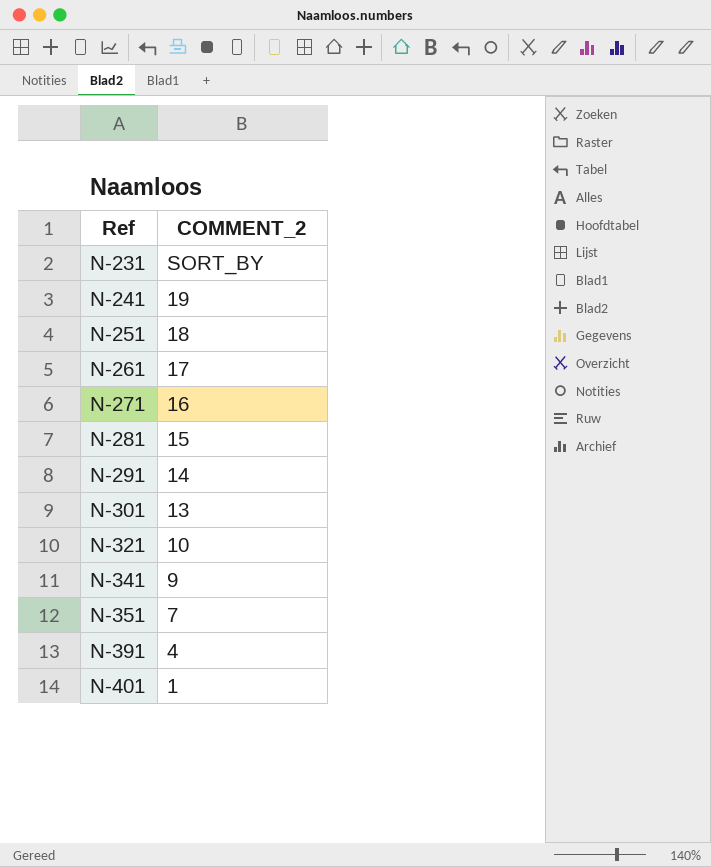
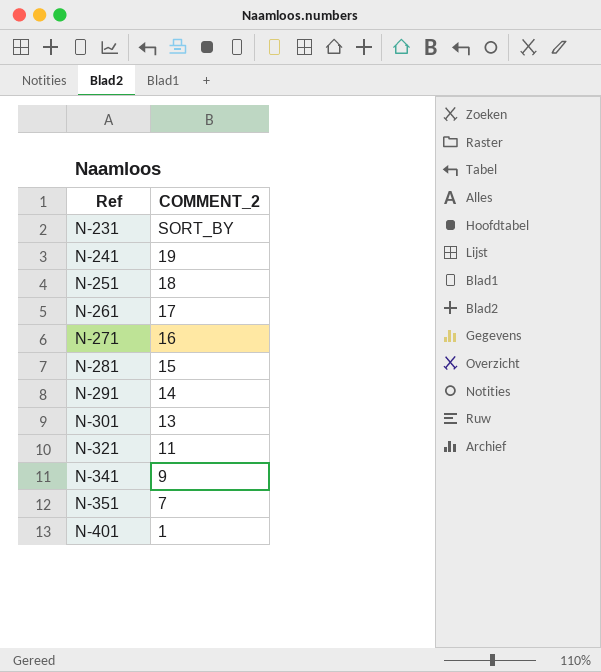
row N-391: 4 -> none
N-321 | COMMENT_2: 10 -> 11

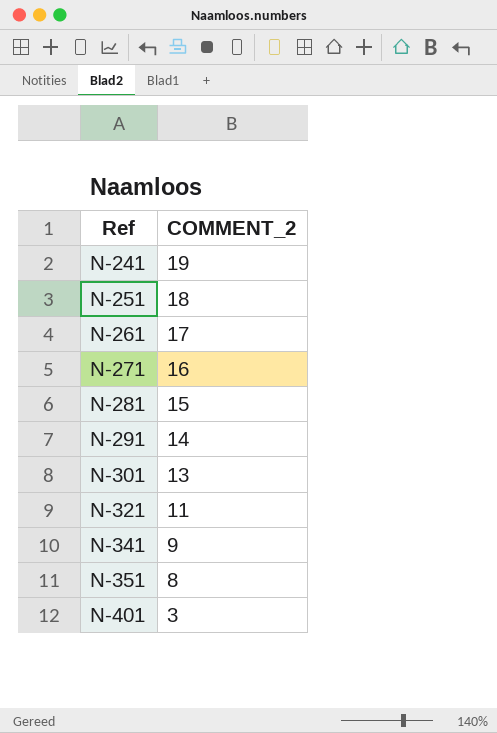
row N-231: SORT_BY -> none
N-351 | COMMENT_2: 7 -> 8
N-401 | COMMENT_2: 1 -> 3

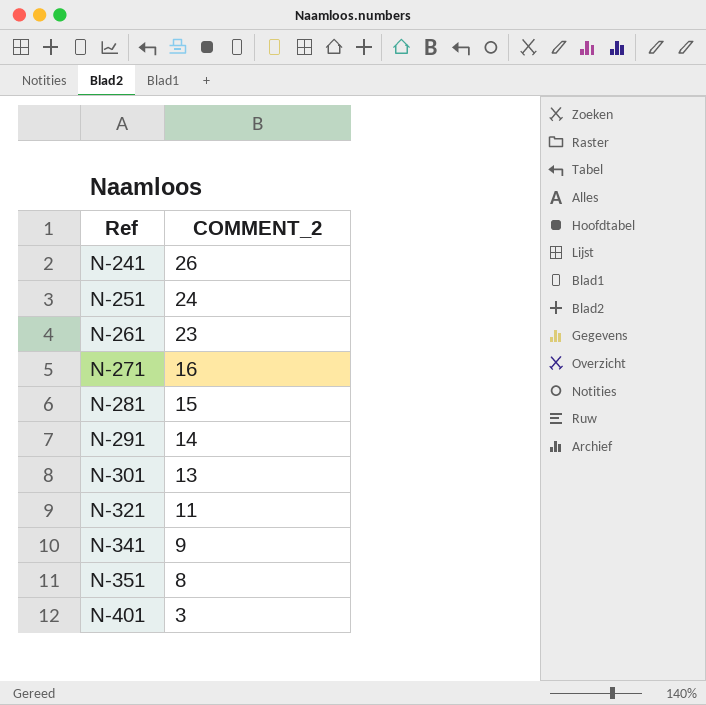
N-241 | COMMENT_2: 19 -> 26
N-251 | COMMENT_2: 18 -> 24
N-261 | COMMENT_2: 17 -> 23

